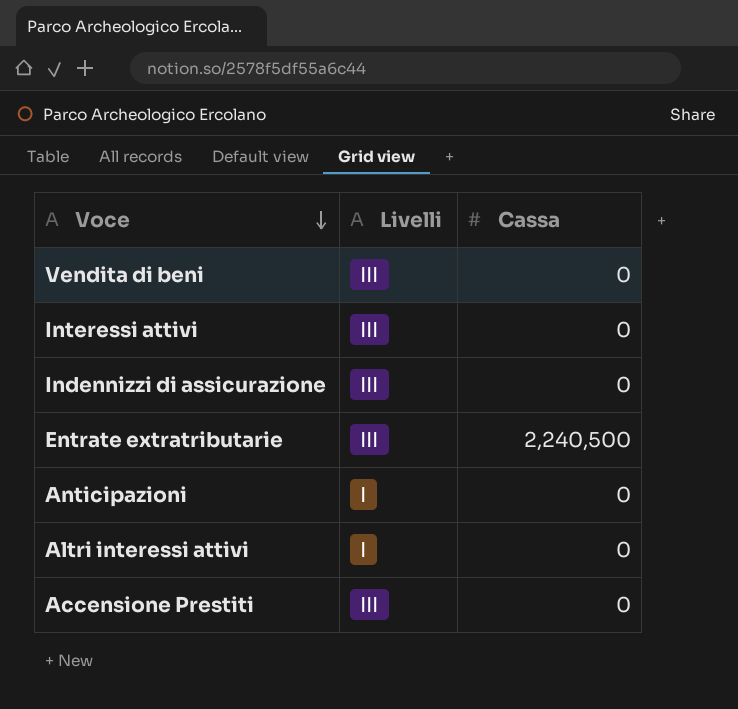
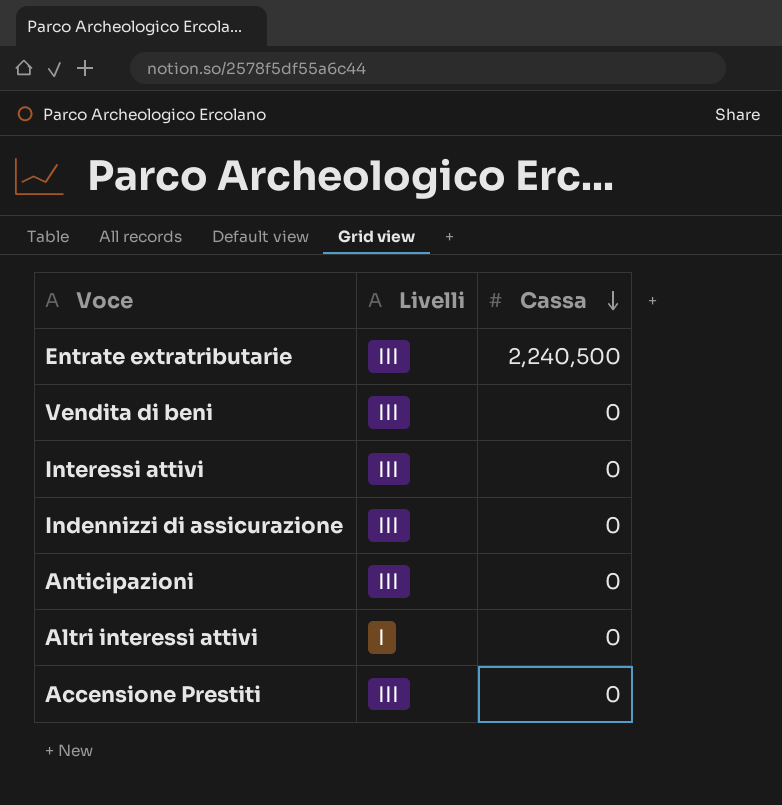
row order: Voce descending -> Cassa descending
Anticipazioni | Livelli: I -> III

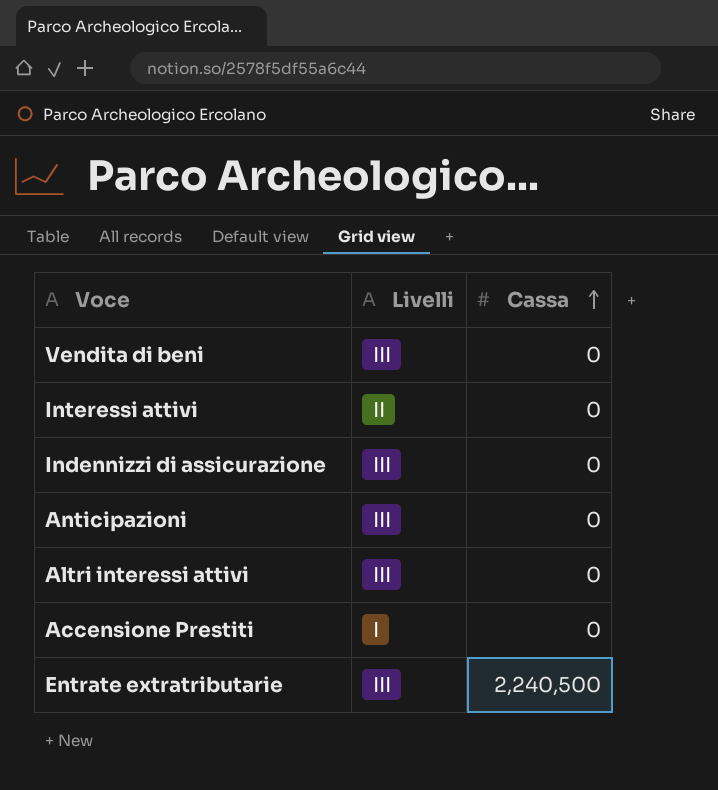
row order: Cassa descending -> Cassa ascending
Interessi attivi | Livelli: III -> II
Altri interessi attivi | Livelli: I -> III
Accensione Prestiti | Livelli: III -> I

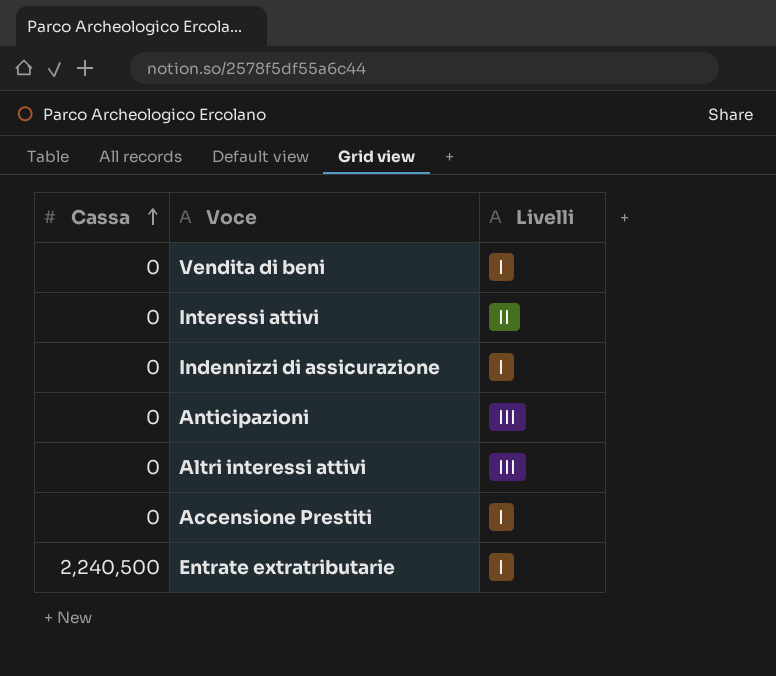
column Cassa | position: 3 -> 1
Vendita di beni | Livelli: III -> I
Indennizzi di assicurazione | Livelli: III -> I
Entrate extratributarie | Livelli: III -> I

